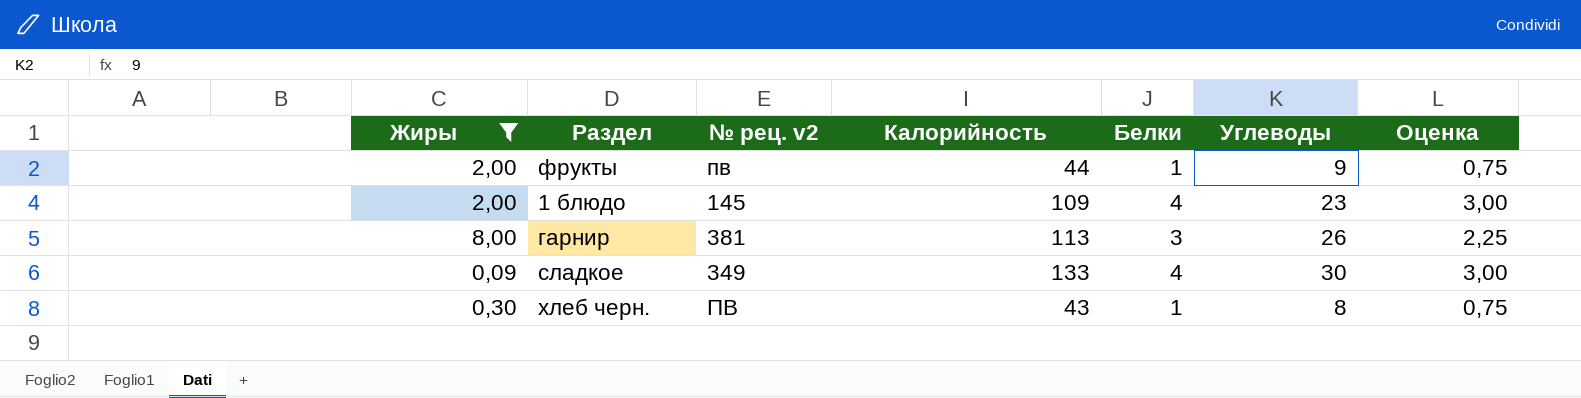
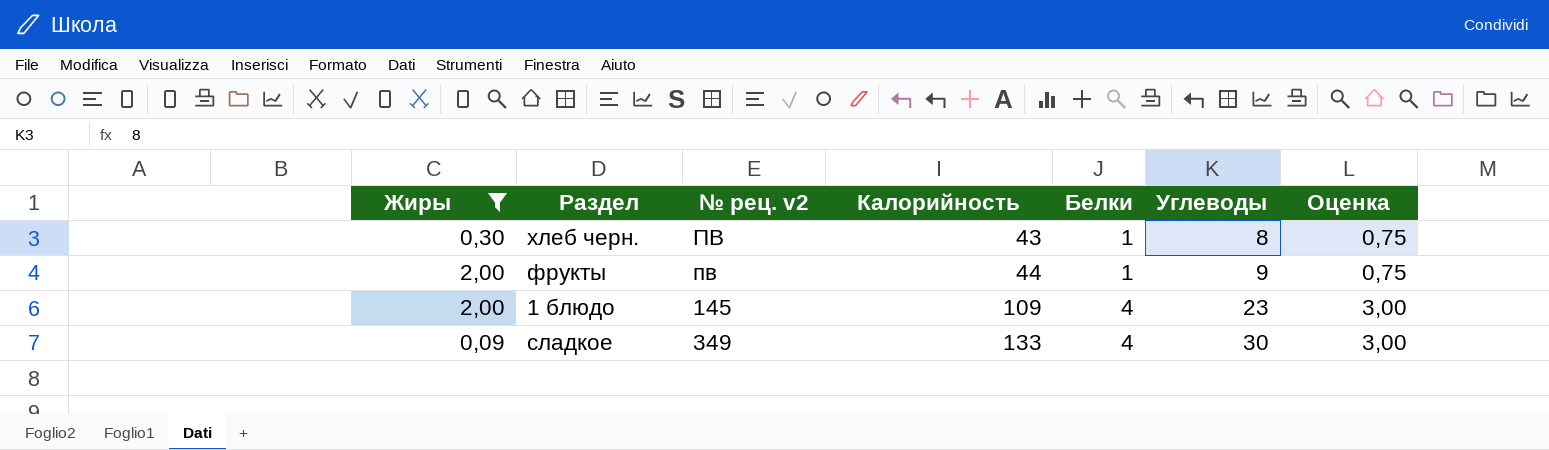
row order: none -> Калорийность ascending
row гарнир: 8,00 | 381 | 113 | 3 | 26 | 2,25 -> none

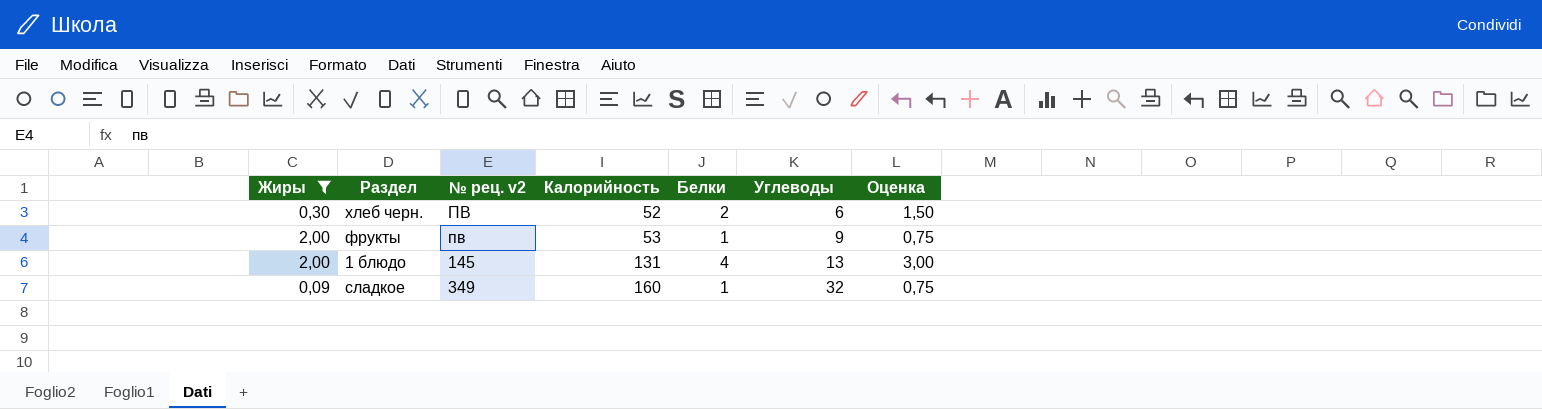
хлеб черн. | Калорийность: 43 -> 52
хлеб черн. | Белки: 1 -> 2
хлеб черн. | Углеводы: 8 -> 6
хлеб черн. | Оценка: 0,75 -> 1,50
фрукты | Калорийность: 44 -> 53
1 блюдо | Калорийность: 109 -> 131
1 блюдо | Углеводы: 23 -> 13
сладкое | Калорийность: 133 -> 160
сладкое | Белки: 4 -> 1
сладкое | Углеводы: 30 -> 32
сладкое | Оценка: 3,00 -> 0,75

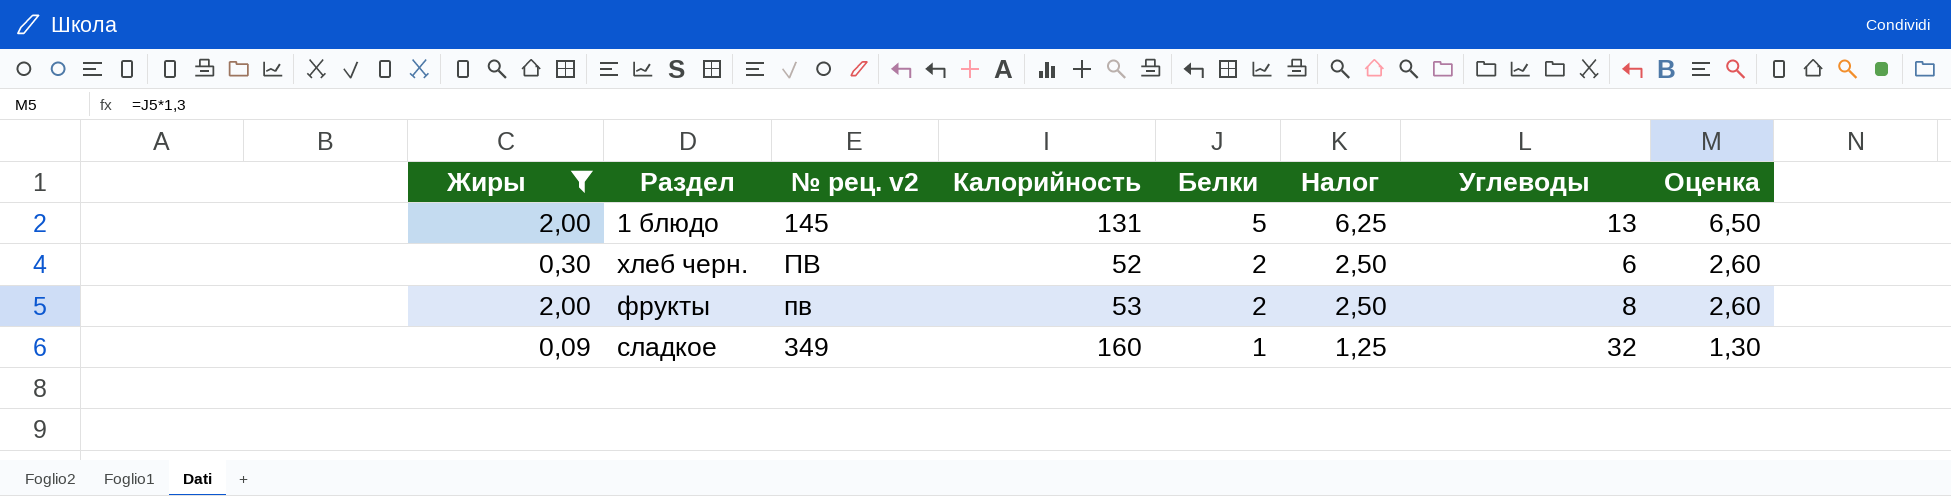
row order: Калорийность ascending -> Белки descending
column Налог | formula: none -> [Белки] * 1,25
column Оценка | formula: [Белки] * 0,75 -> [Белки] * 1,3
1 блюдо | Белки: 4 -> 5
фрукты | Белки: 1 -> 2
фрукты | Углеводы: 9 -> 8

